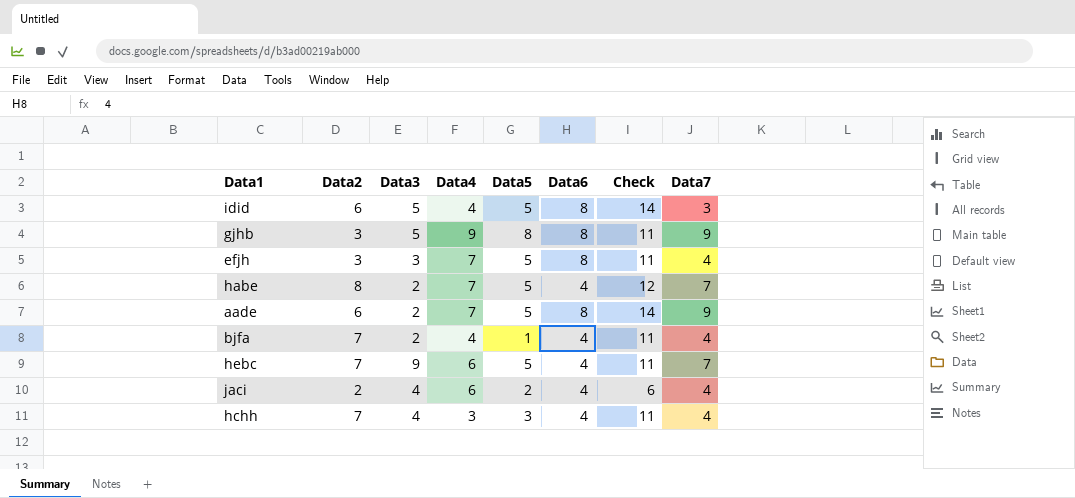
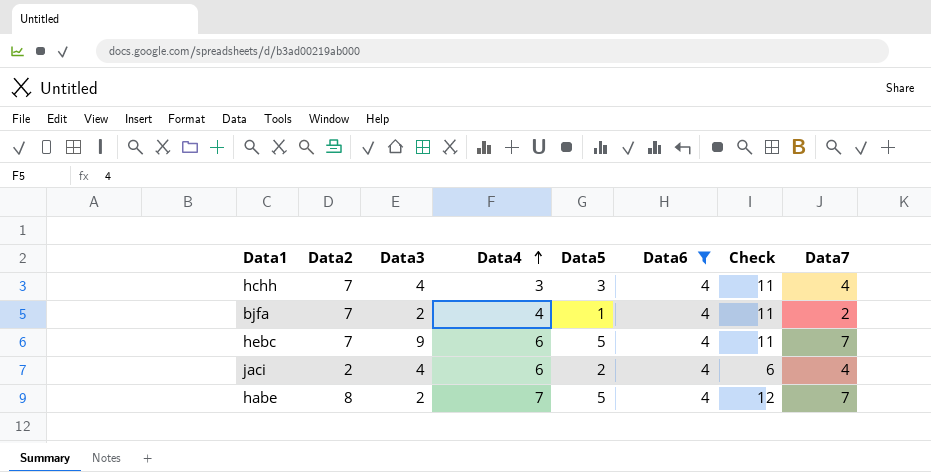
filter: none -> Data6 = 4
row order: none -> Data4 ascending
bjfa | Data7: 4 -> 2

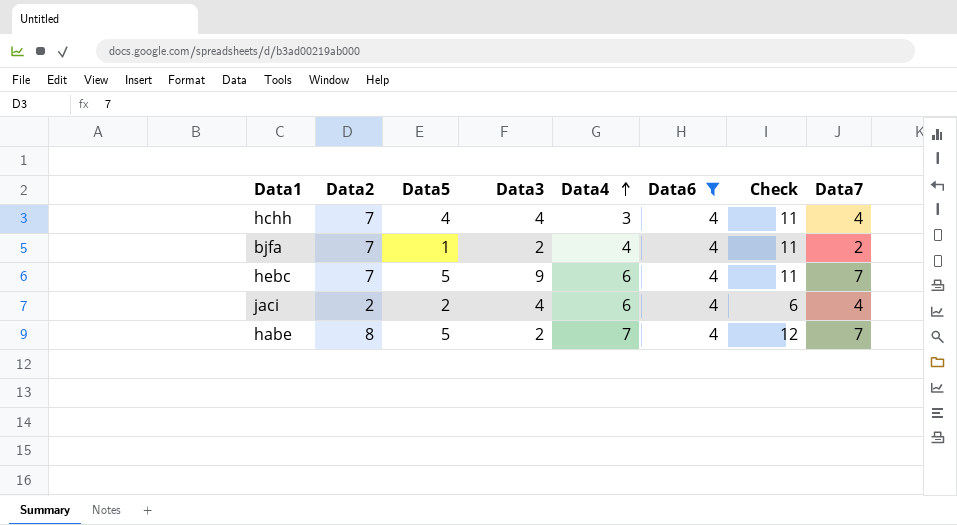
column Data5 | position: 5 -> 3
hchh | Data5: 3 -> 4

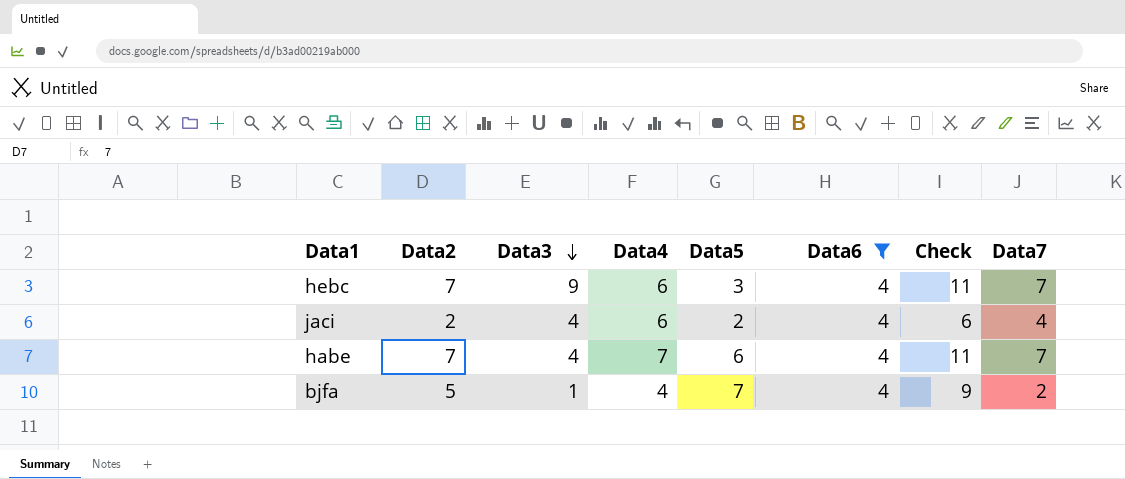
row order: Data4 ascending -> Data3 descending
column Data5 | position: 3 -> 5
row hchh: 7 | 4 | 4 | 3 | 4 | 11 | 4 -> none
hebc | Data5: 5 -> 3
habe | Data2: 8 -> 7
habe | Data3: 2 -> 4
habe | Data5: 5 -> 6
habe | Check: 12 -> 11
bjfa | Data2: 7 -> 5
bjfa | Data3: 2 -> 1
bjfa | Data5: 1 -> 7
bjfa | Check: 11 -> 9

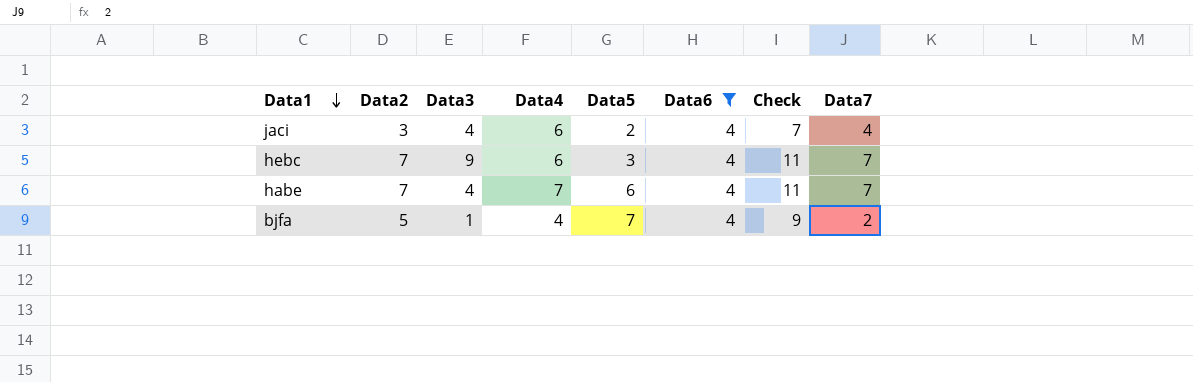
row order: Data3 descending -> Data1 descending
jaci | Data2: 2 -> 3
jaci | Check: 6 -> 7

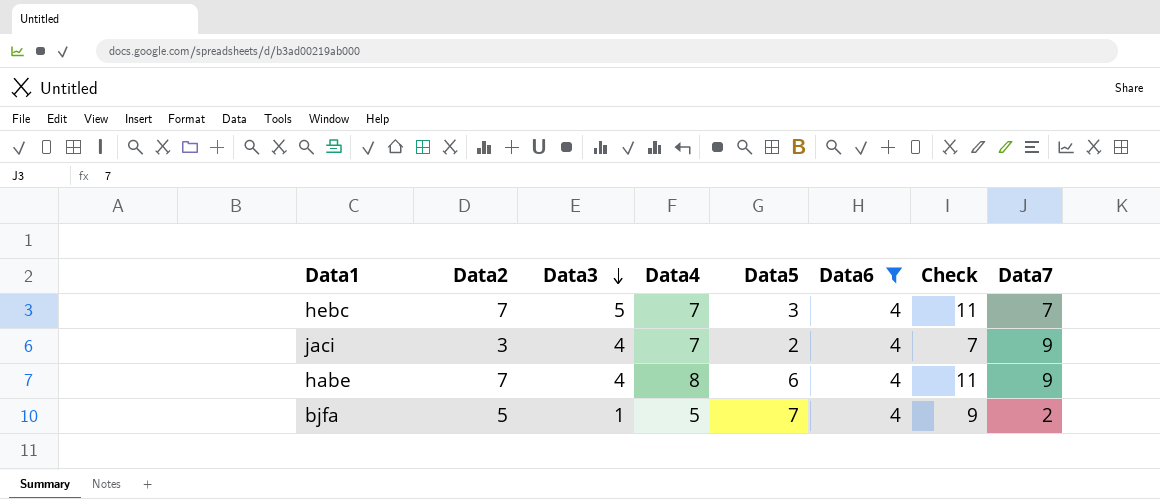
row order: Data1 descending -> Data3 descending
hebc | Data3: 9 -> 5
hebc | Data4: 6 -> 7
jaci | Data4: 6 -> 7
jaci | Data7: 4 -> 9
habe | Data4: 7 -> 8
habe | Data7: 7 -> 9
bjfa | Data4: 4 -> 5

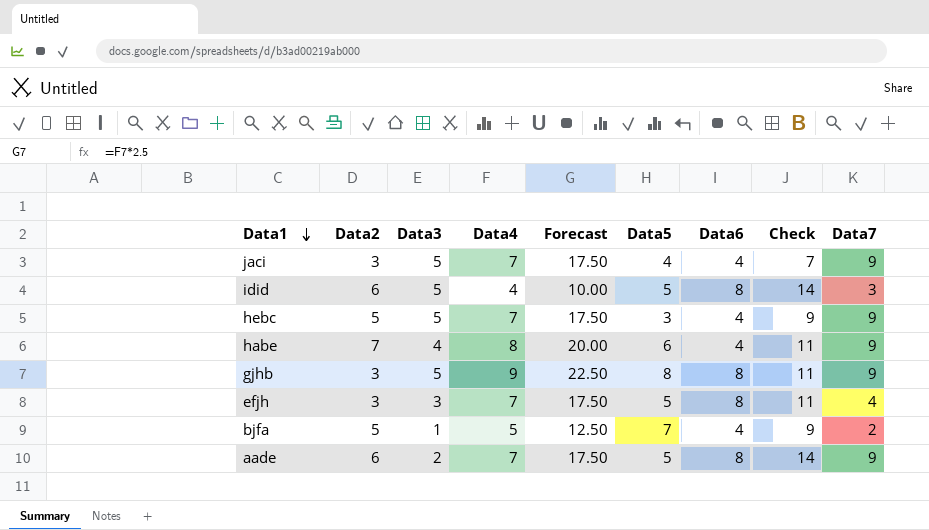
filter: Data6 = 4 -> none
row order: Data3 descending -> Data1 descending
column Forecast | formula: none -> [Data4] * 2.5
jaci | Data3: 4 -> 5
jaci | Data5: 2 -> 4
hebc | Data2: 7 -> 5
hebc | Check: 11 -> 9
hebc | Data7: 7 -> 9

